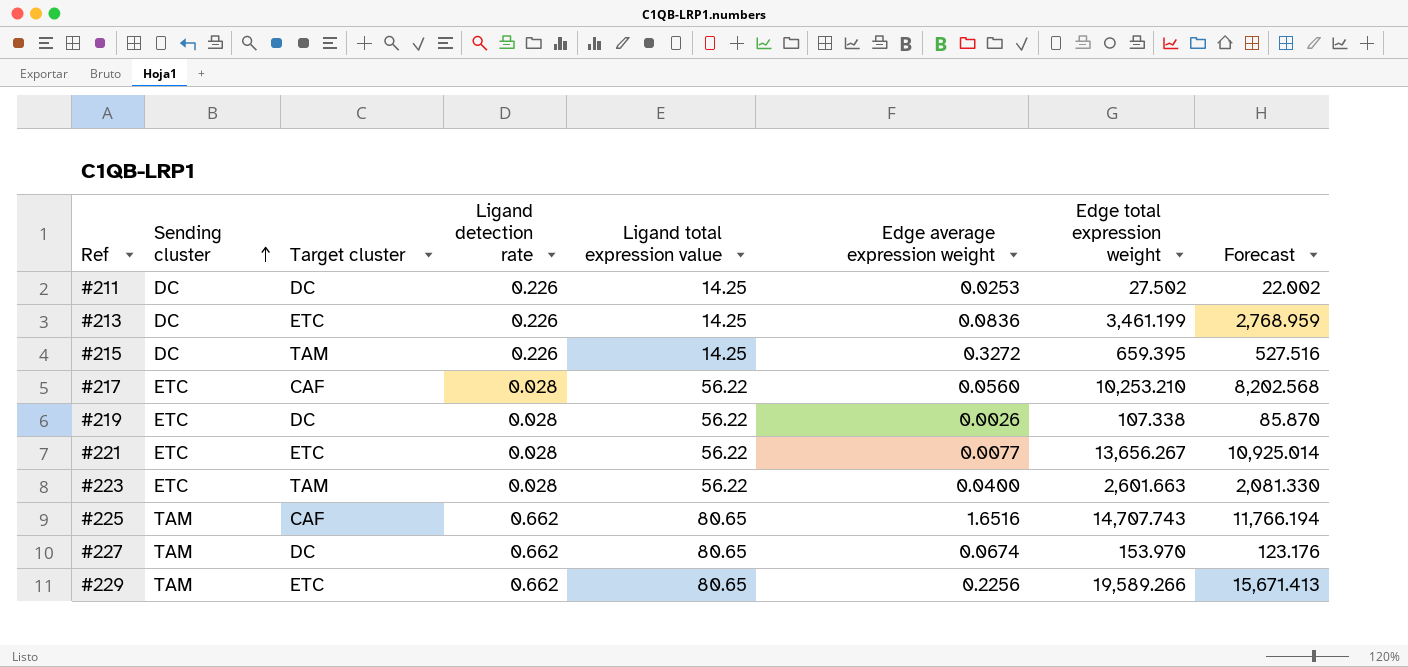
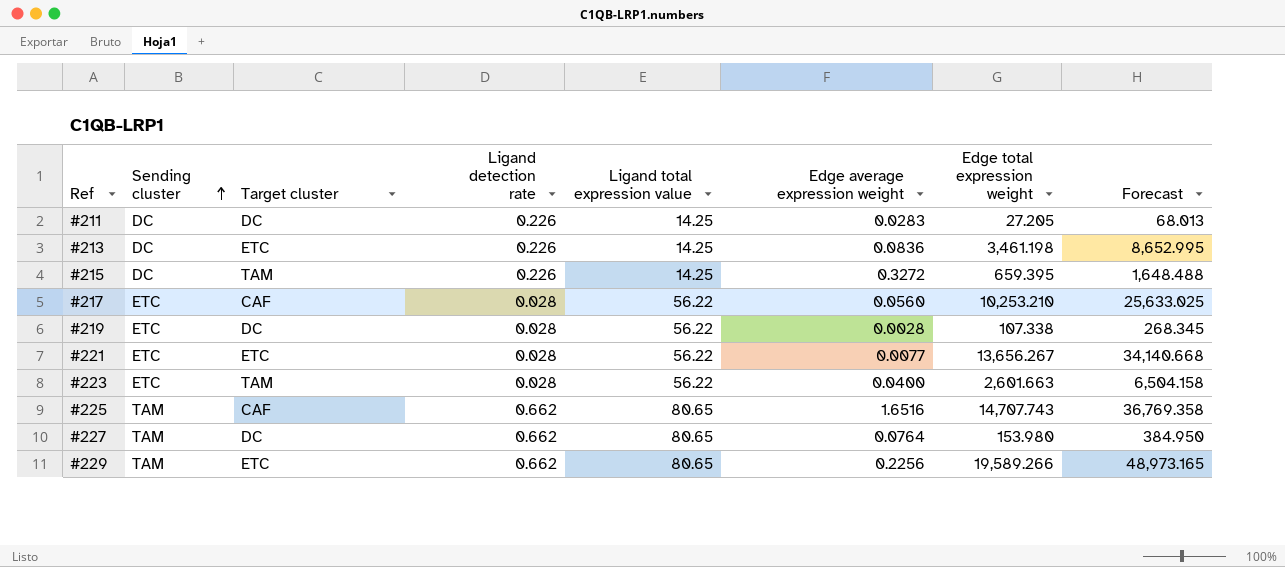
column Forecast | formula: [Edge total expression weight] * 0.8 -> [Edge total expression weight] * 2.5
#211 | Edge average expression weight: 0.0253 -> 0.0283
#211 | Edge total expression weight: 27.502 -> 27.205
#213 | Edge total expression weight: 3,461.199 -> 3,461.198
#219 | Edge average expression weight: 0.0026 -> 0.0028
#227 | Edge average expression weight: 0.0674 -> 0.0764
#227 | Edge total expression weight: 153.970 -> 153.980

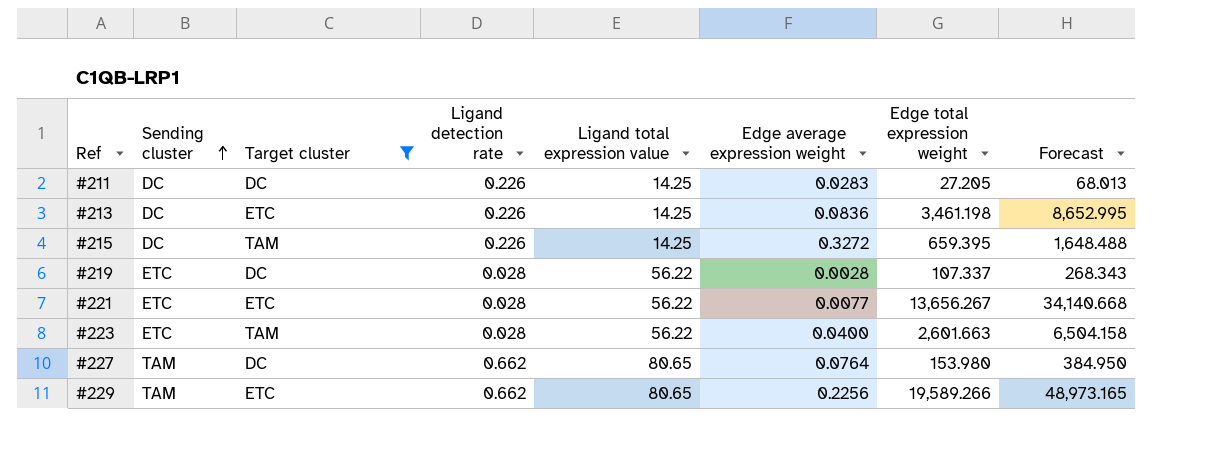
filter: none -> Target cluster != CAF
#219 | Edge total expression weight: 107.338 -> 107.337
#219 | Forecast: 268.345 -> 268.343

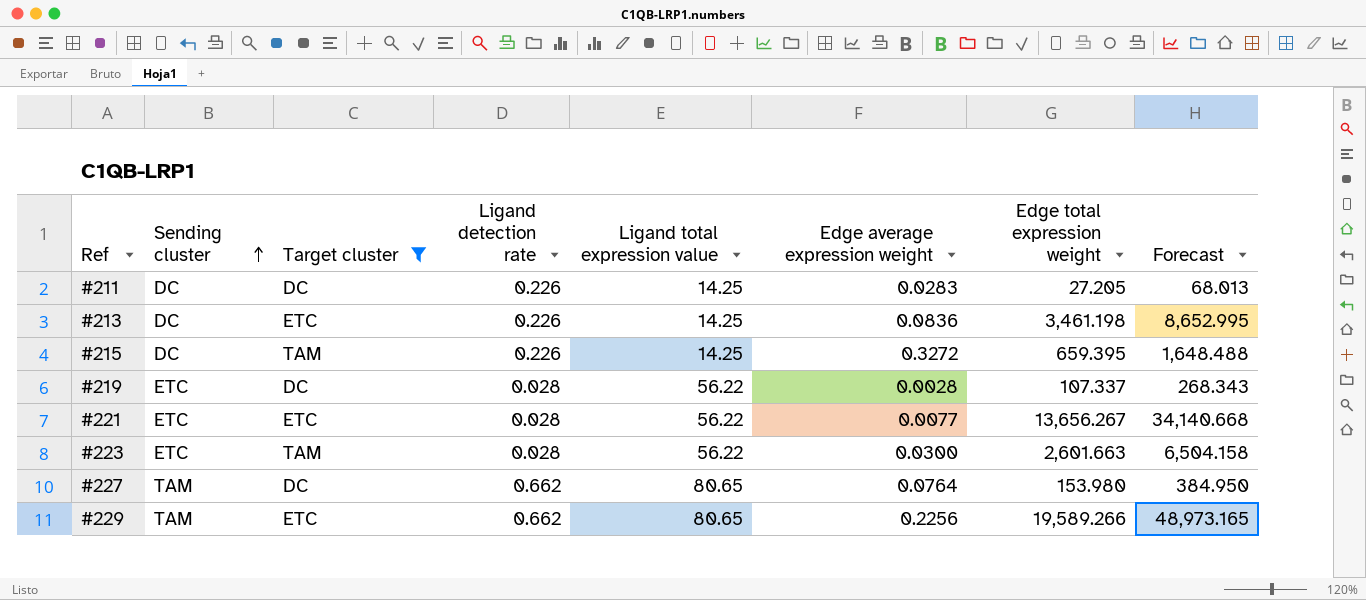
#223 | Edge average expression weight: 0.0400 -> 0.0300

